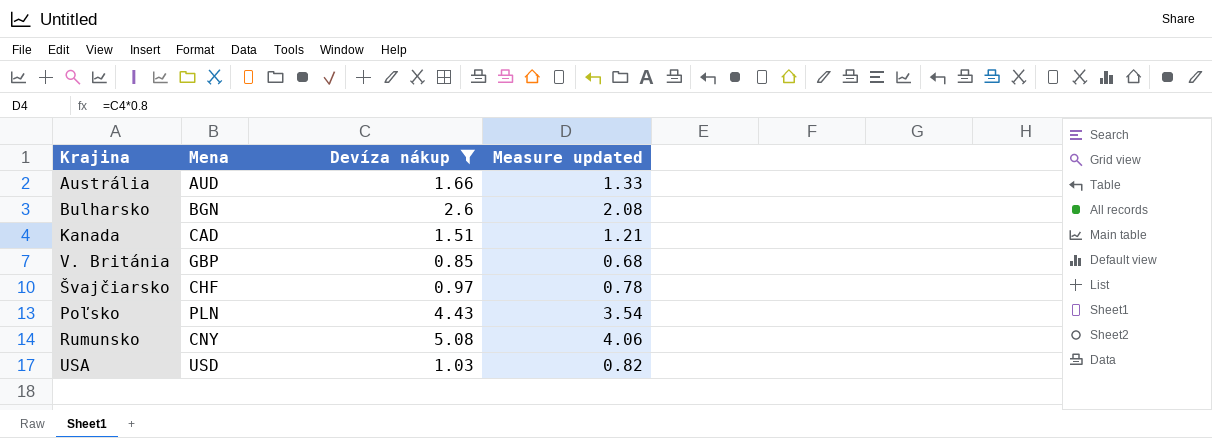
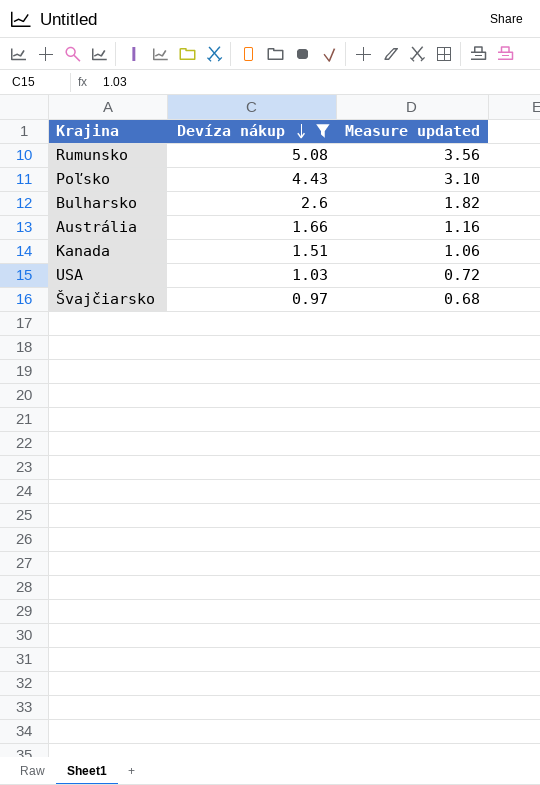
row order: none -> Devíza nákup descending
column Mena | position: 2 -> none
column Measure updated | formula: [Devíza nákup] * 0.8 -> [Devíza nákup] * 0.7
row V. Británia: GBP | 0.85 | 0.68 -> none

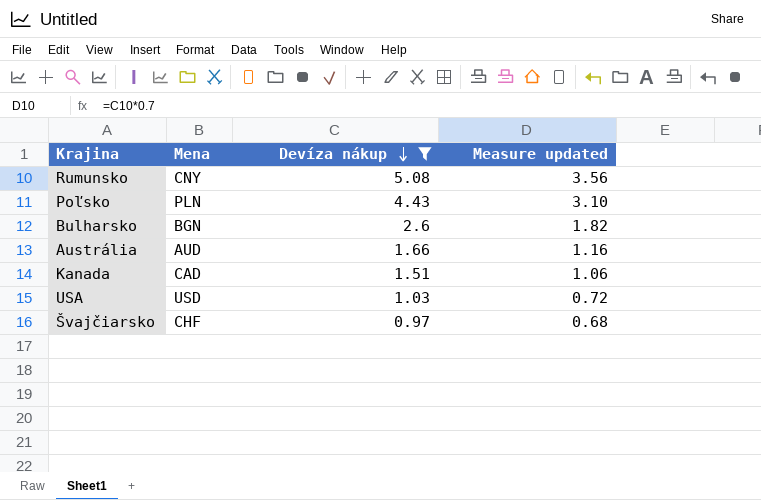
column Mena | position: none -> 2

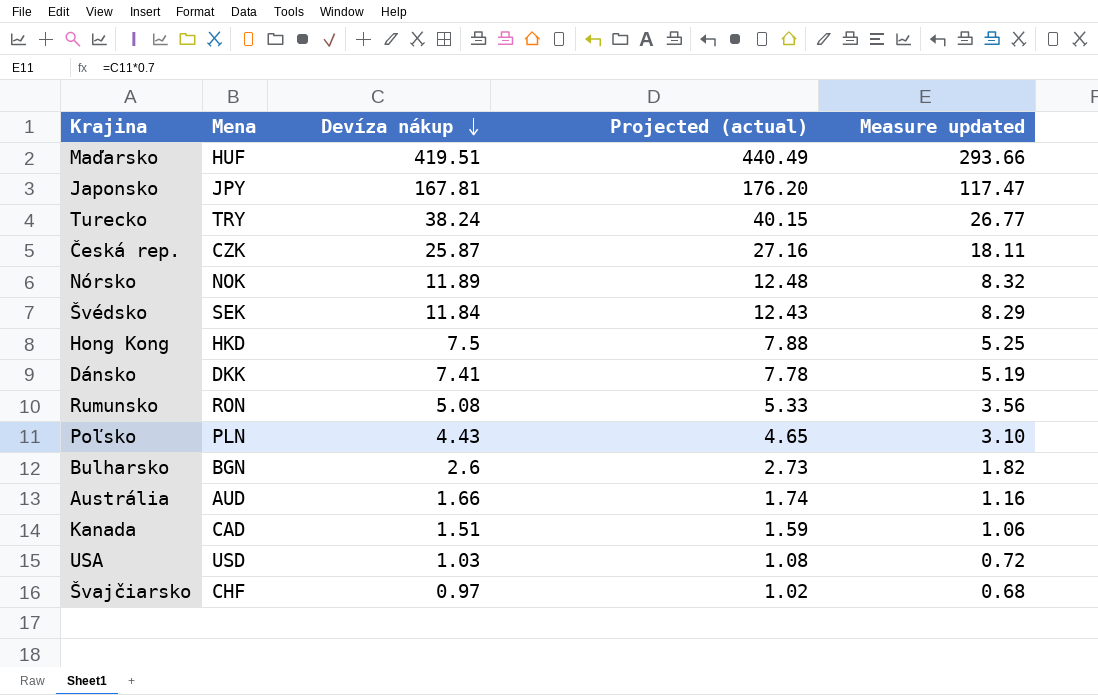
filter: Devíza nákup <= 5.08 -> none
column Projected (actual) | formula: none -> [Devíza nákup] * 1.05
Rumunsko | Mena: CNY -> RON

